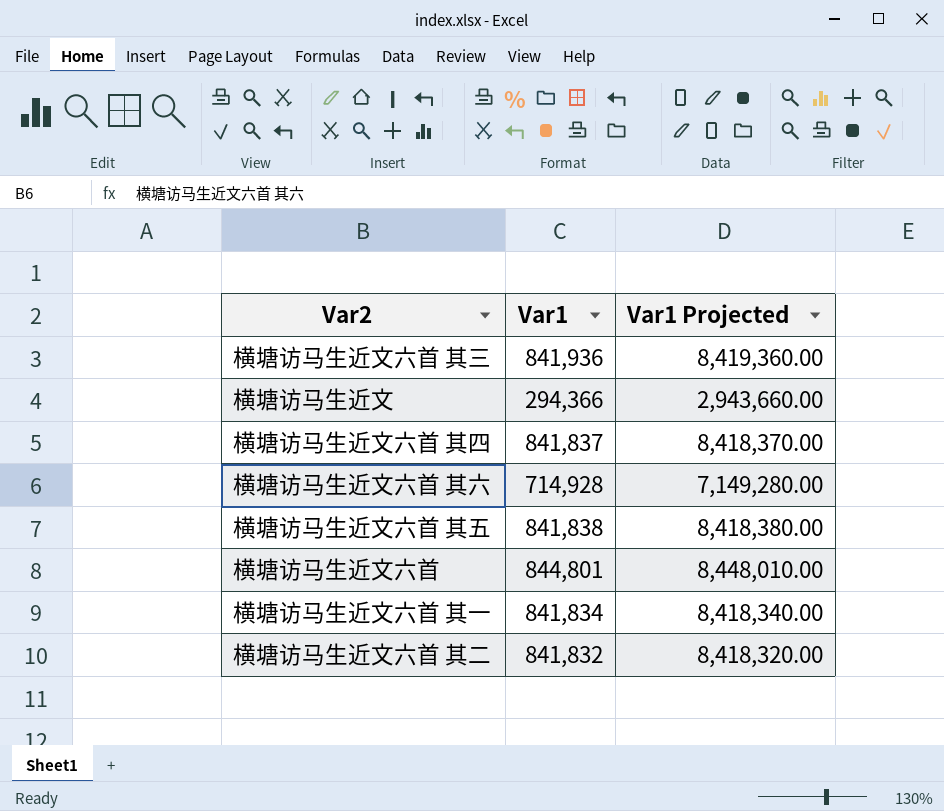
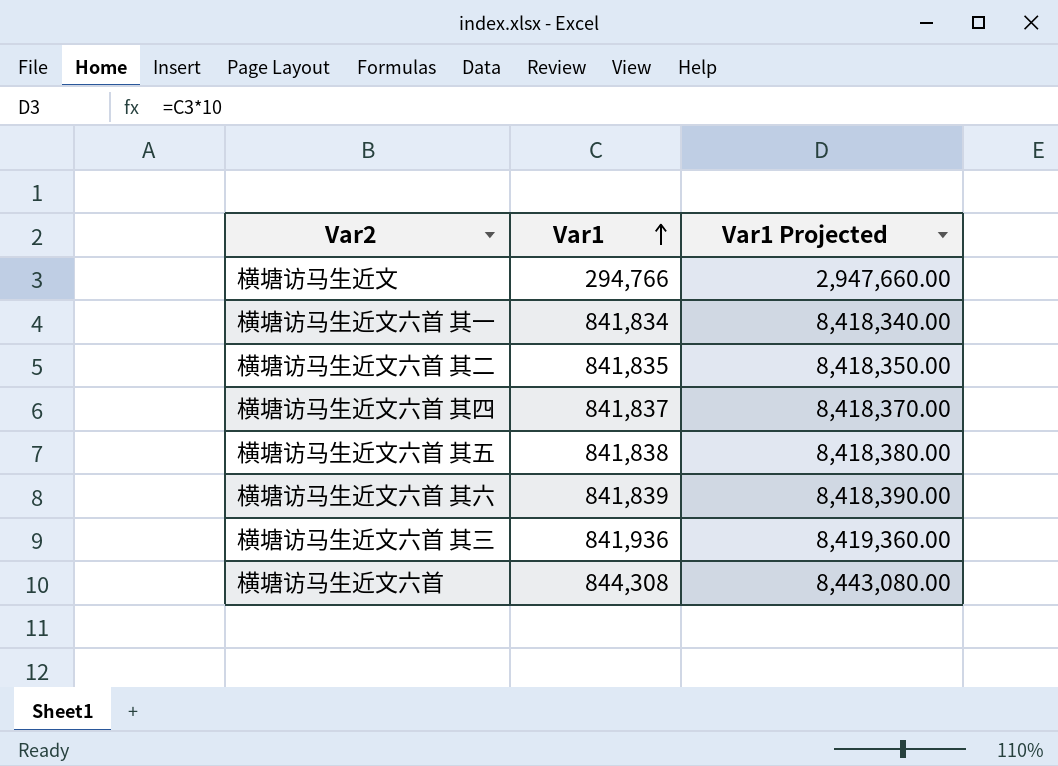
row order: none -> Var1 ascending
横塘访马生近文 | Var1: 294,366 -> 294,766
横塘访马生近文 | Var1 Projected: 2,943,660.00 -> 2,947,660.00
横塘访马生近文六首 其二 | Var1: 841,832 -> 841,835
横塘访马生近文六首 其二 | Var1 Projected: 8,418,320.00 -> 8,418,350.00
横塘访马生近文六首 其六 | Var1: 714,928 -> 841,839
横塘访马生近文六首 其六 | Var1 Projected: 7,149,280.00 -> 8,418,390.00
横塘访马生近文六首 | Var1: 844,801 -> 844,308
横塘访马生近文六首 | Var1 Projected: 8,448,010.00 -> 8,443,080.00

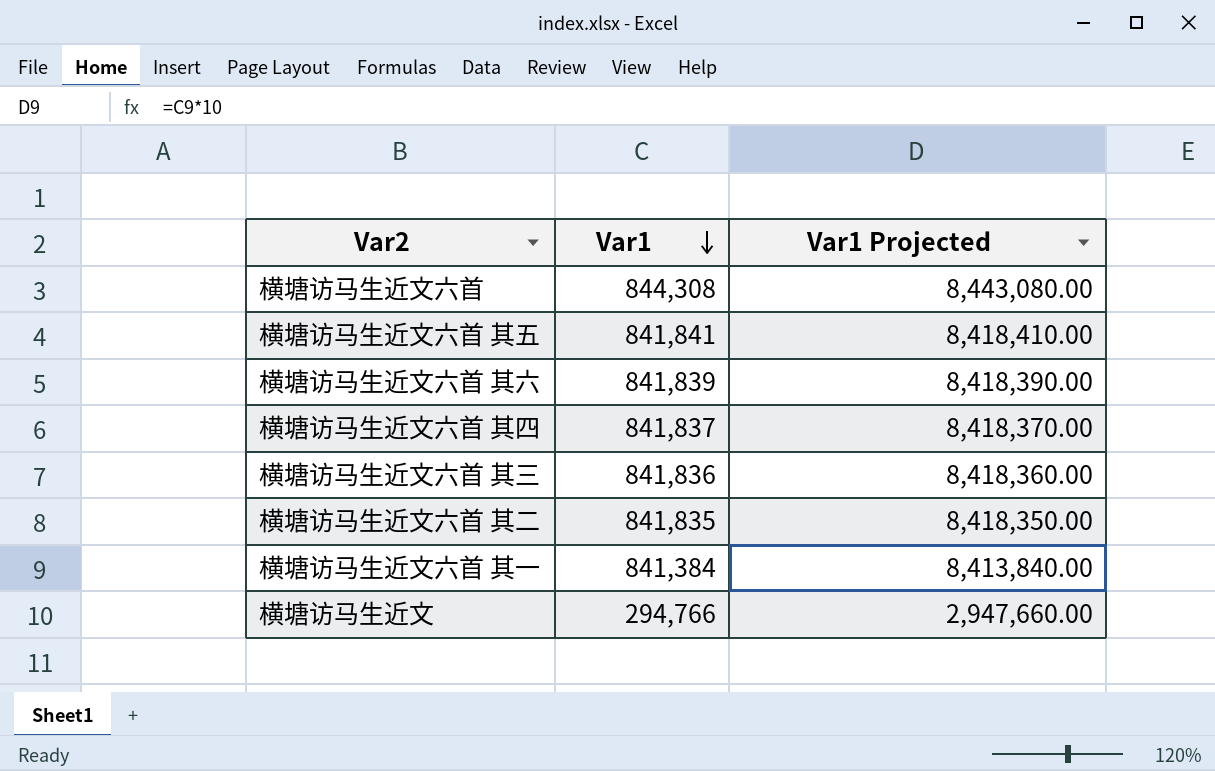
row order: Var1 ascending -> Var1 descending
横塘访马生近文六首 其五 | Var1: 841,838 -> 841,841
横塘访马生近文六首 其五 | Var1 Projected: 8,418,380.00 -> 8,418,410.00
横塘访马生近文六首 其三 | Var1: 841,936 -> 841,836
横塘访马生近文六首 其三 | Var1 Projected: 8,419,360.00 -> 8,418,360.00
横塘访马生近文六首 其一 | Var1: 841,834 -> 841,384
横塘访马生近文六首 其一 | Var1 Projected: 8,418,340.00 -> 8,413,840.00

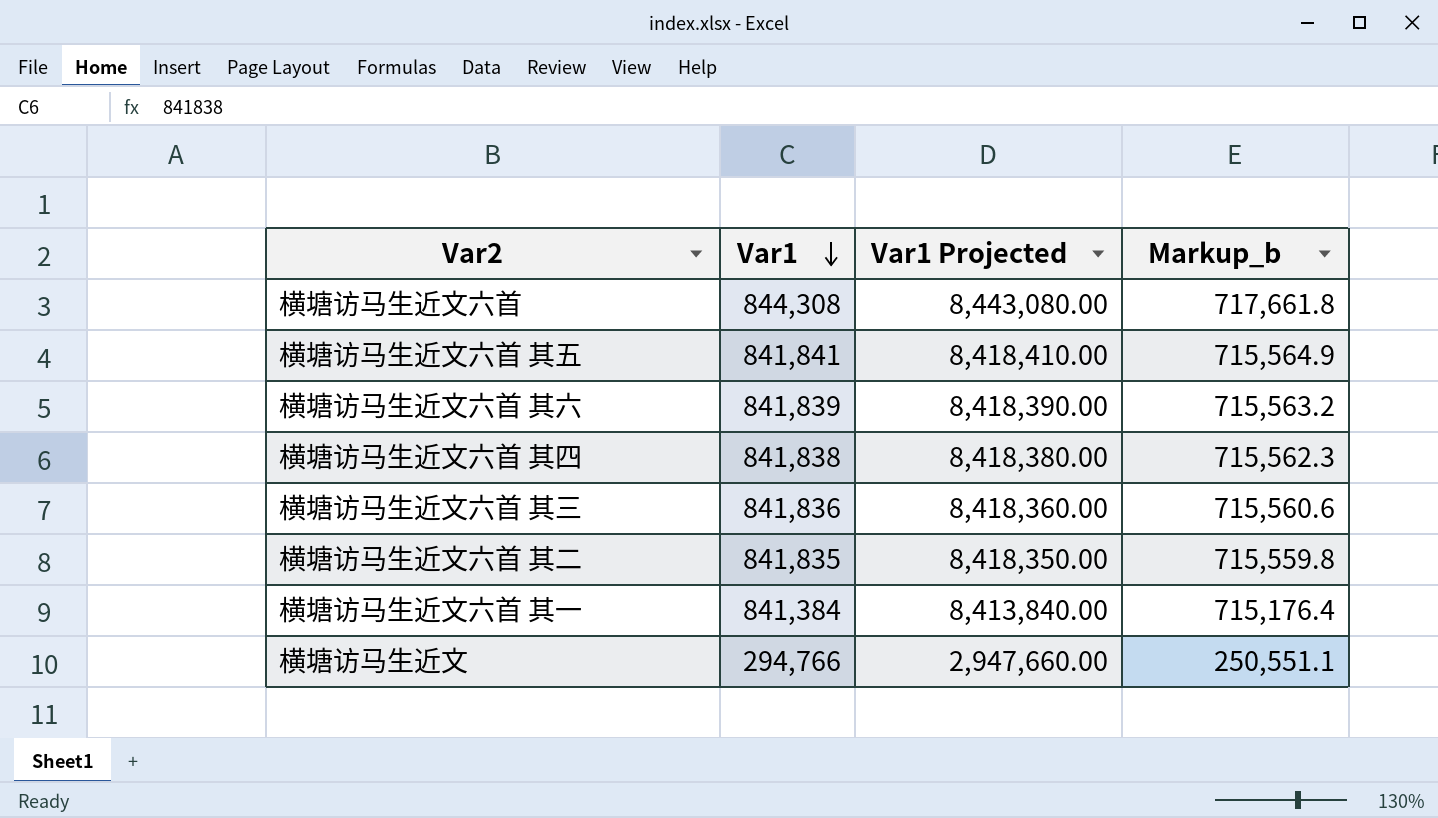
column Markup_b | formula: none -> [Var1] * 0.85
横塘访马生近文六首 其四 | Var1: 841,837 -> 841,838
横塘访马生近文六首 其四 | Var1 Projected: 8,418,370.00 -> 8,418,380.00

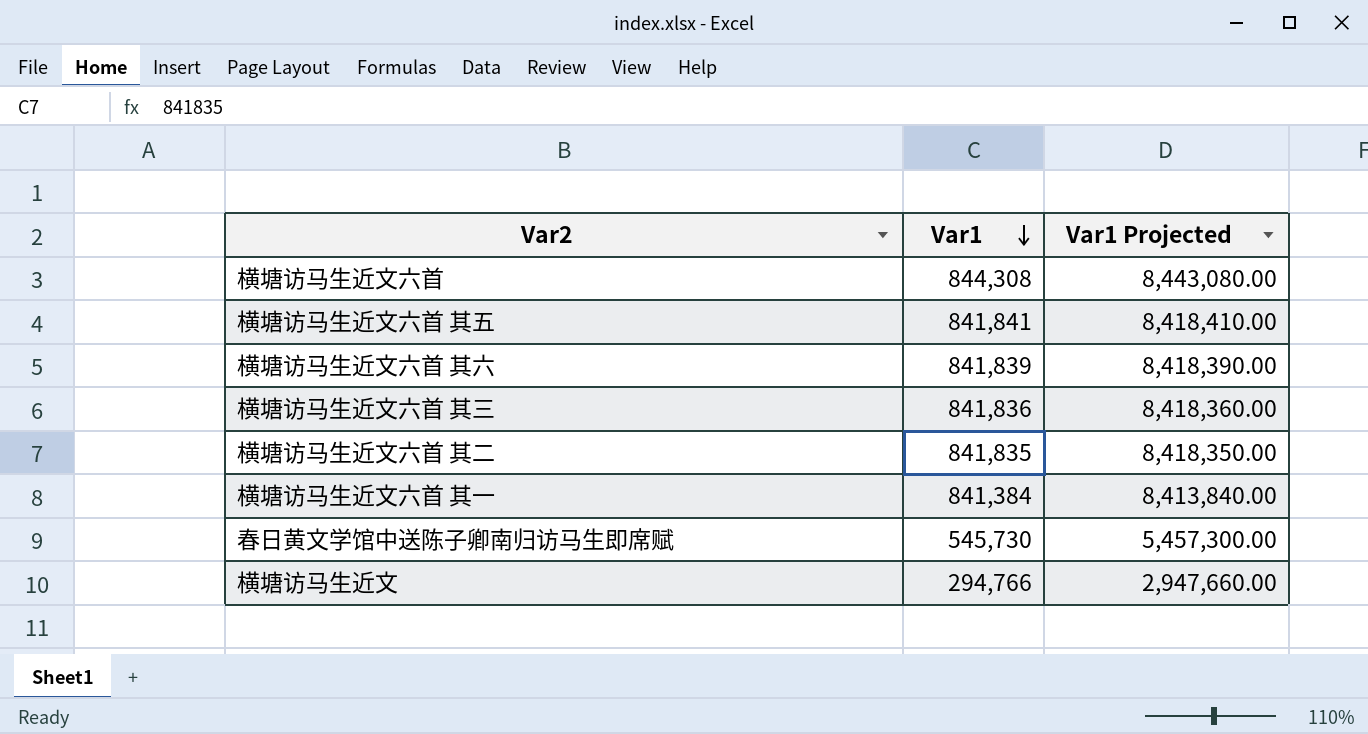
column Markup_b | formula: [Var1] * 0.85 -> none
row 横塘访马生近文六首 其四: 841,838 | 8,418,380.00 | 715,562.3 -> none
row 春日黄文学馆中送陈子卿南归访马生即席赋: none -> 545,730 | 5,457,300.00

